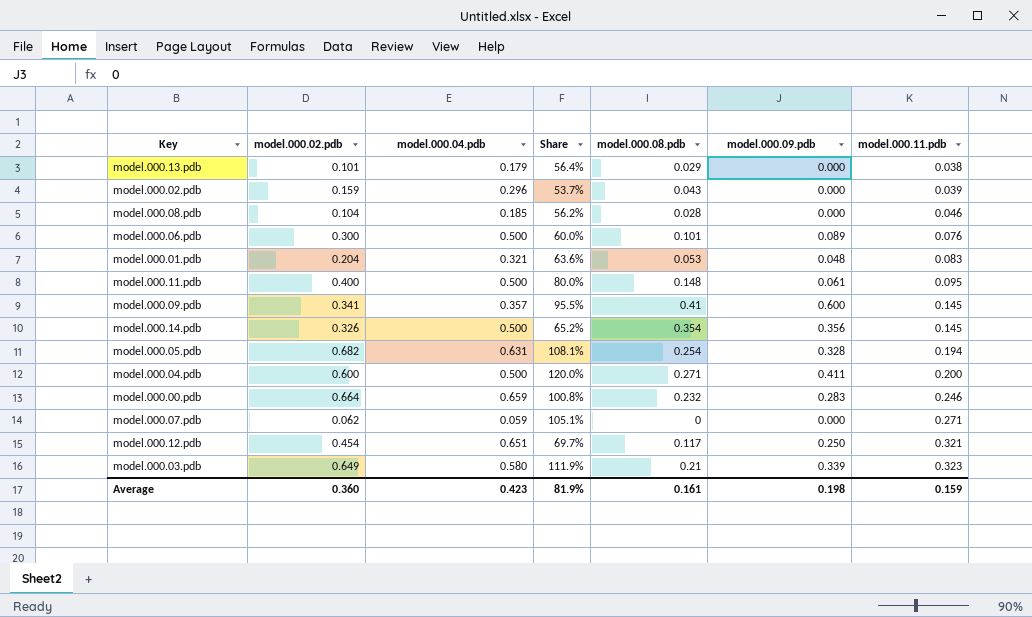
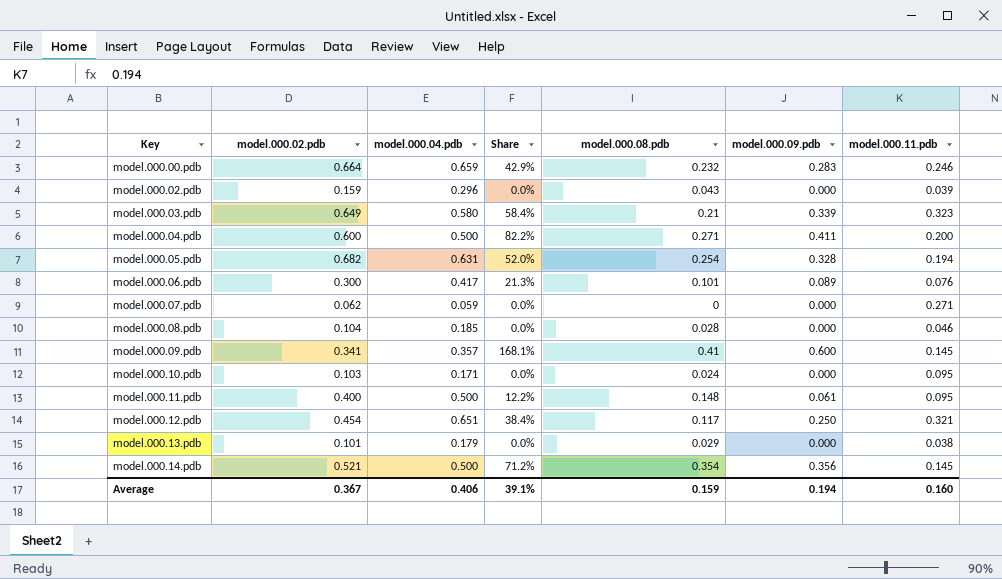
row order: model.000.11.pdb ascending -> Key ascending
column Share | formula: [model.000.02.pdb] / [model.000.04.pdb] -> [model.000.09.pdb] / [model.000.04.pdb]
row model.000.01.pdb: 0.204 | 0.321 | 63.6% | 0.053 | 0.048 | 0.083 -> none
model.000.06.pdb | model.000.04.pdb: 0.500 -> 0.417
row model.000.10.pdb: none -> 0.103 | 0.171 | 0.0% | 0.024 | 0.000 | 0.095
model.000.14.pdb | model.000.02.pdb: 0.326 -> 0.521
Average | model.000.02.pdb: 0.360 -> 0.367
Average | model.000.04.pdb: 0.423 -> 0.406
Average | Share: 81.9% -> 39.1%
Average | model.000.08.pdb: 0.161 -> 0.159
Average | model.000.09.pdb: 0.198 -> 0.194
Average | model.000.11.pdb: 0.159 -> 0.160

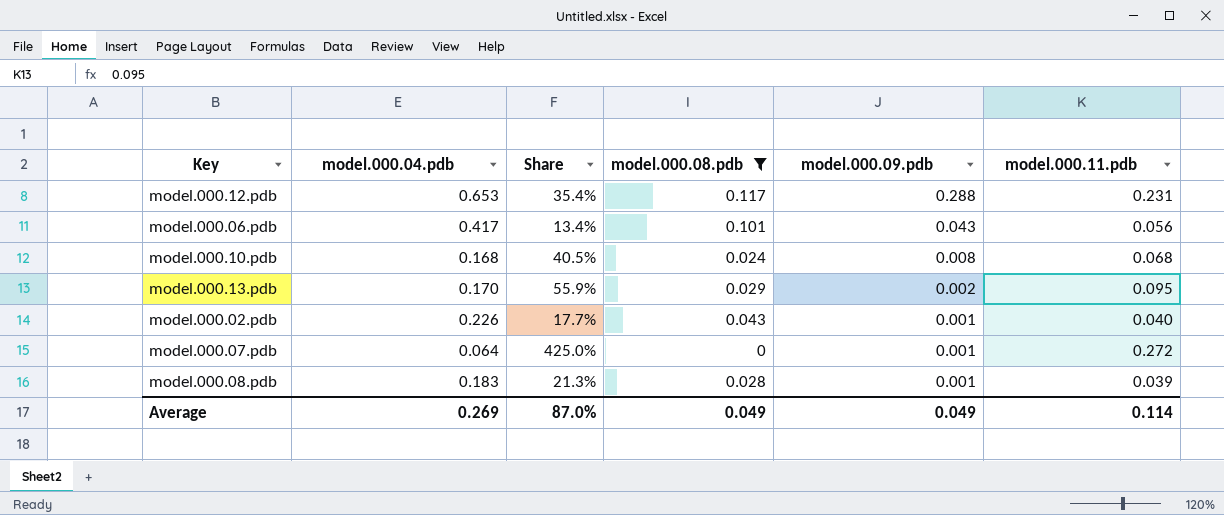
filter: none -> model.000.08.pdb <= 0.117
row order: Key ascending -> model.000.09.pdb descending
column model.000.02.pdb | position: 2 -> none
column Share | formula: [model.000.09.pdb] / [model.000.04.pdb] -> [model.000.11.pdb] / [model.000.04.pdb]
model.000.12.pdb | model.000.04.pdb: 0.651 -> 0.653
model.000.12.pdb | model.000.09.pdb: 0.250 -> 0.288
model.000.12.pdb | model.000.11.pdb: 0.321 -> 0.231
model.000.06.pdb | model.000.09.pdb: 0.089 -> 0.043
model.000.06.pdb | model.000.11.pdb: 0.076 -> 0.056
model.000.10.pdb | model.000.04.pdb: 0.171 -> 0.168
model.000.10.pdb | model.000.09.pdb: 0.000 -> 0.008
model.000.10.pdb | model.000.11.pdb: 0.095 -> 0.068
model.000.13.pdb | model.000.04.pdb: 0.179 -> 0.170
model.000.13.pdb | model.000.09.pdb: 0.000 -> 0.002
model.000.13.pdb | model.000.11.pdb: 0.038 -> 0.095
model.000.02.pdb | model.000.04.pdb: 0.296 -> 0.226
model.000.02.pdb | model.000.09.pdb: 0.000 -> 0.001
model.000.02.pdb | model.000.11.pdb: 0.039 -> 0.040
model.000.07.pdb | model.000.04.pdb: 0.059 -> 0.064
model.000.07.pdb | model.000.09.pdb: 0.000 -> 0.001
model.000.07.pdb | model.000.11.pdb: 0.271 -> 0.272
model.000.08.pdb | model.000.04.pdb: 0.185 -> 0.183
model.000.08.pdb | model.000.09.pdb: 0.000 -> 0.001
model.000.08.pdb | model.000.11.pdb: 0.046 -> 0.039
Average | model.000.04.pdb: 0.406 -> 0.269
Average | Share: 39.1% -> 87.0%
Average | model.000.08.pdb: 0.159 -> 0.049
Average | model.000.09.pdb: 0.194 -> 0.049
Average | model.000.11.pdb: 0.160 -> 0.114

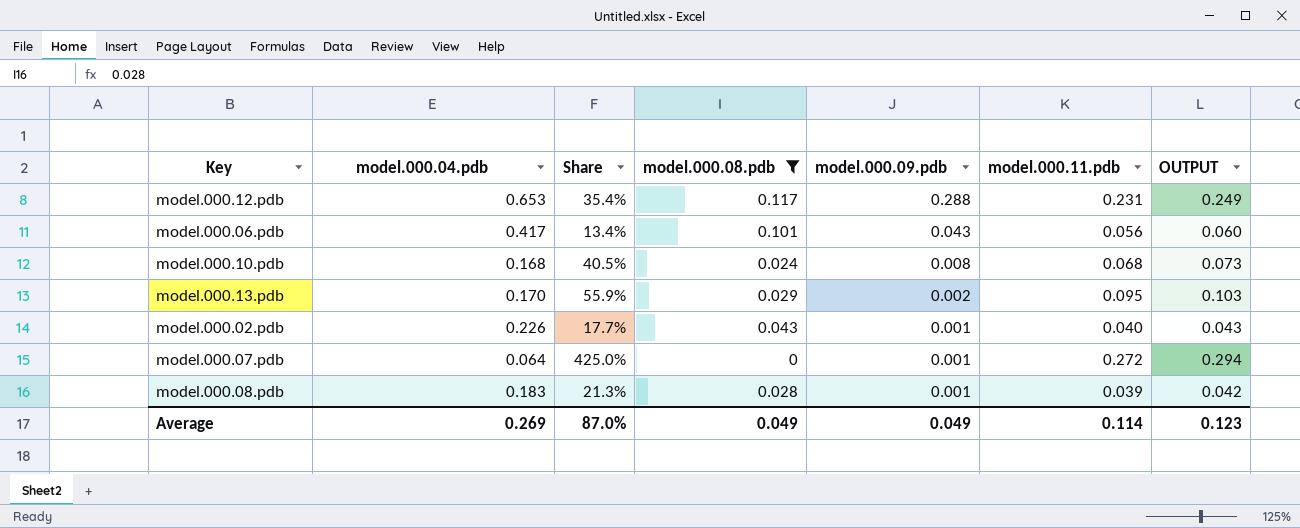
column OUTPUT | formula: none -> [model.000.11.pdb] * 1.08

